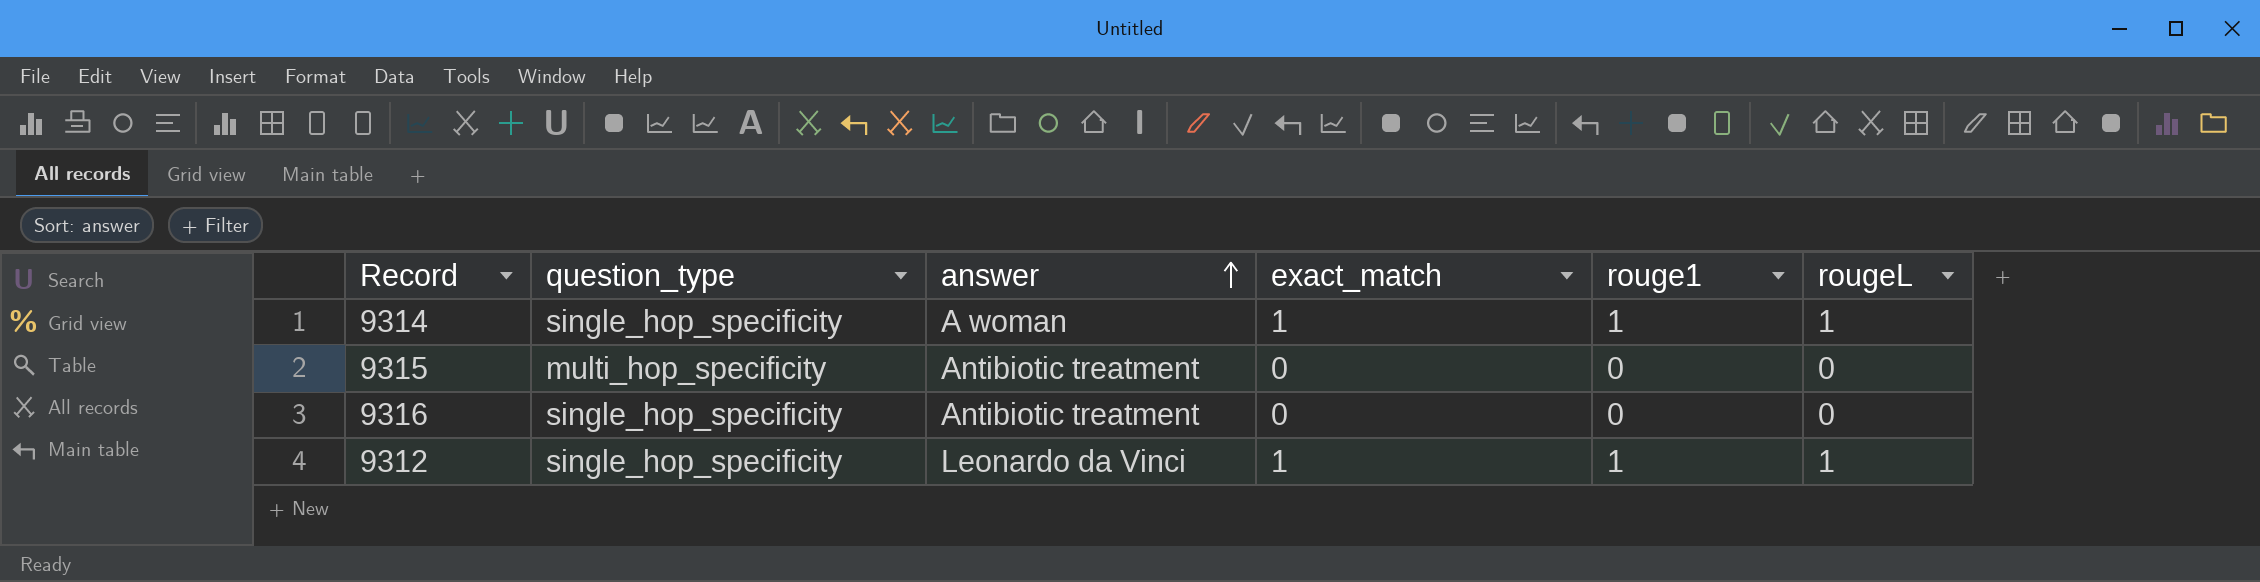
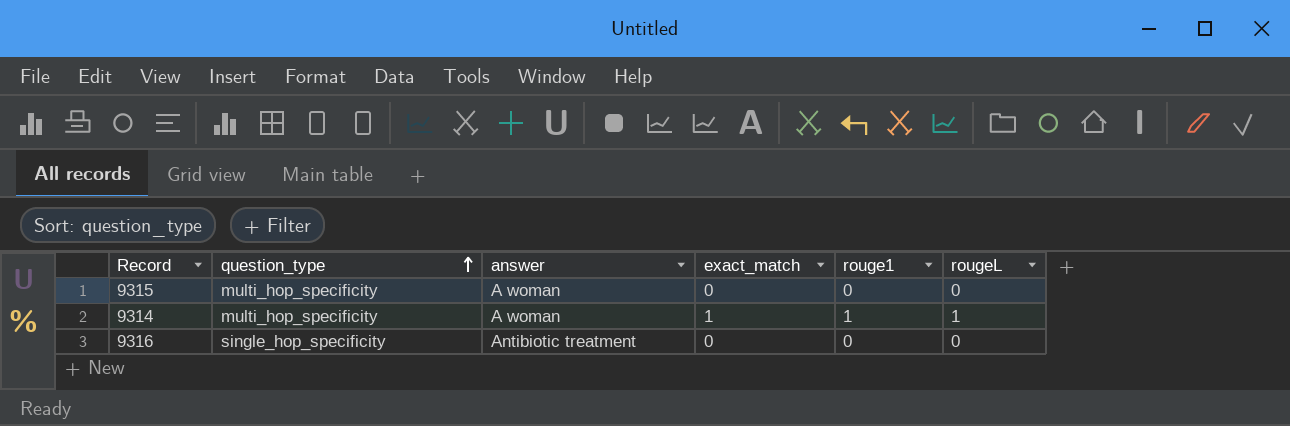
row order: answer ascending -> question_type ascending
row 9312: single_hop_specificity | Leonardo da Vinci | 1 | 1 | 1 -> none
9315 | answer: Antibiotic treatment -> A woman
9314 | question_type: single_hop_specificity -> multi_hop_specificity

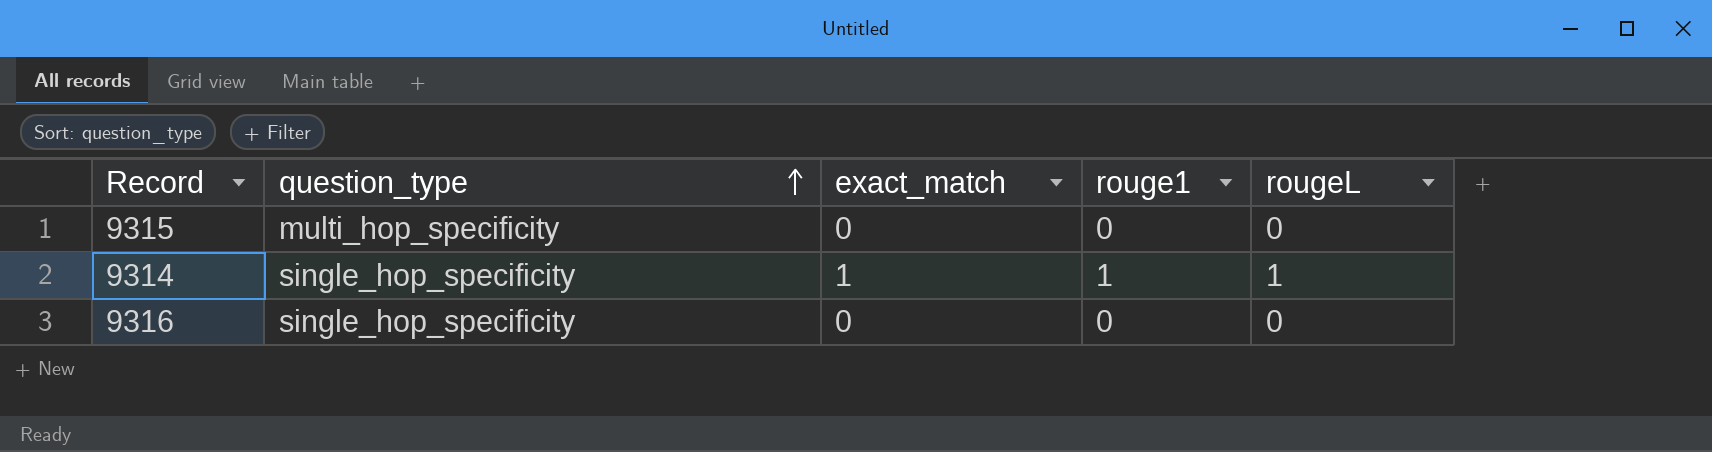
column answer | position: 3 -> none
9314 | question_type: multi_hop_specificity -> single_hop_specificity

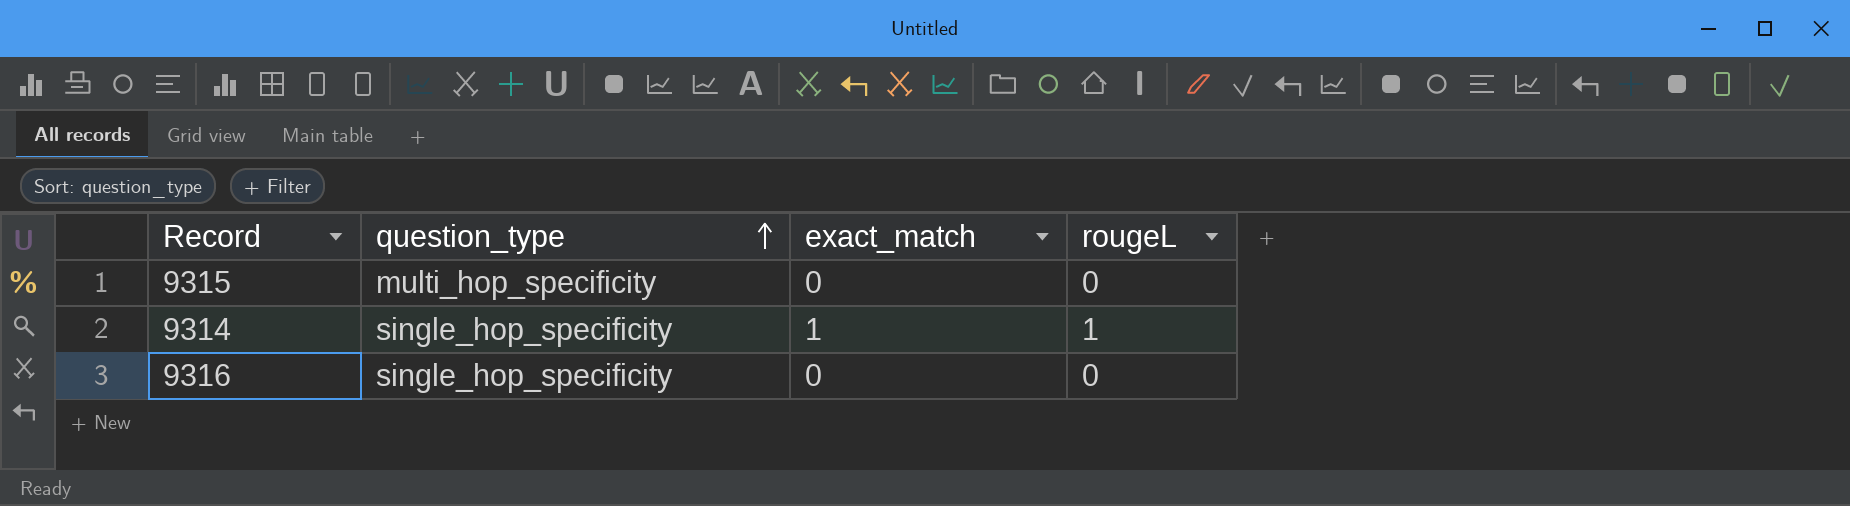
column rouge1 | position: 4 -> none

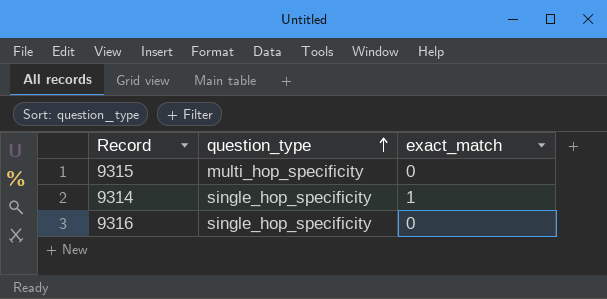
column rougeL | position: 4 -> none

